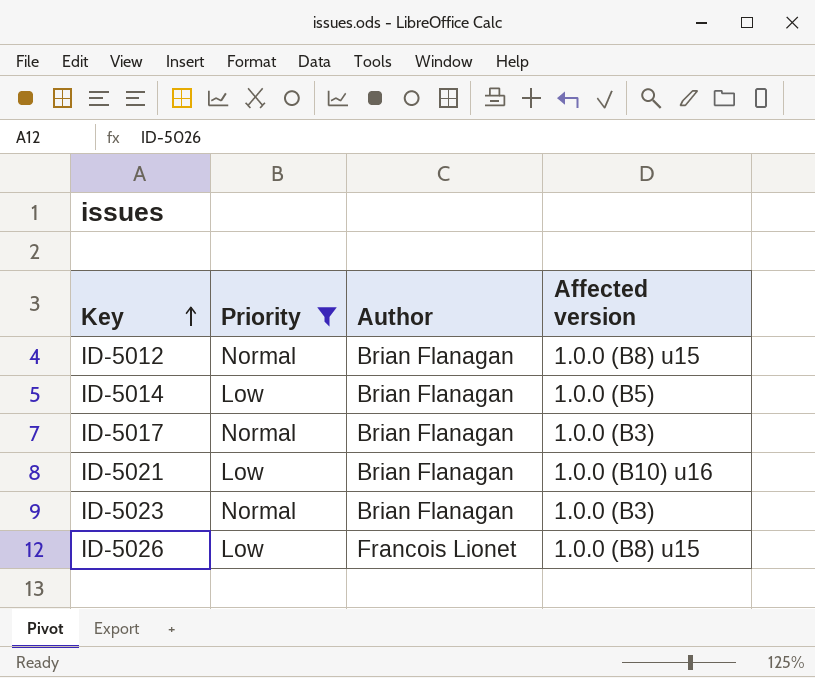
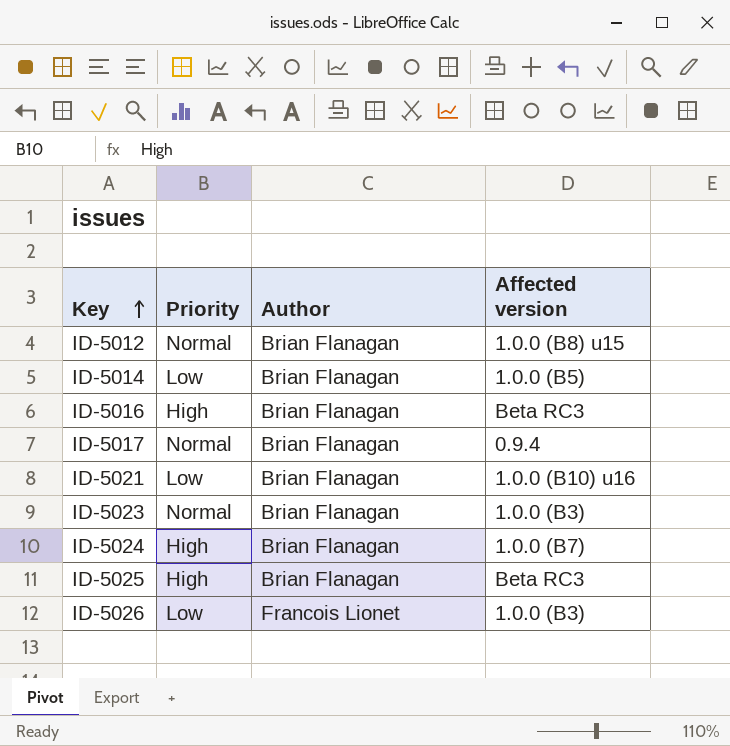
filter: Priority != High -> none
ID-5017 | Affected version: 1.0.0 (B3) -> 0.9.4
ID-5026 | Affected version: 1.0.0 (B8) u15 -> 1.0.0 (B3)

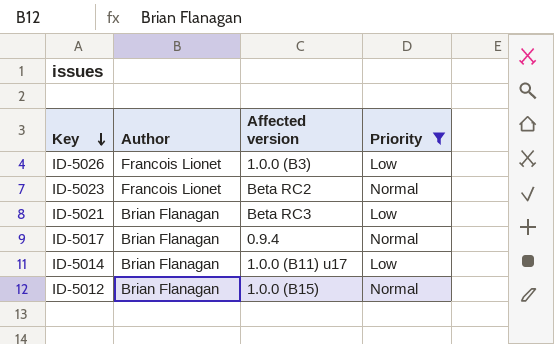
filter: none -> Priority != High
row order: Key ascending -> Key descending
column Priority | position: 2 -> 4
ID-5023 | Author: Brian Flanagan -> Francois Lionet
ID-5023 | Affected version: 1.0.0 (B3) -> Beta RC2
ID-5021 | Affected version: 1.0.0 (B10) u16 -> Beta RC3
ID-5014 | Affected version: 1.0.0 (B5) -> 1.0.0 (B11) u17
ID-5012 | Affected version: 1.0.0 (B8) u15 -> 1.0.0 (B15)

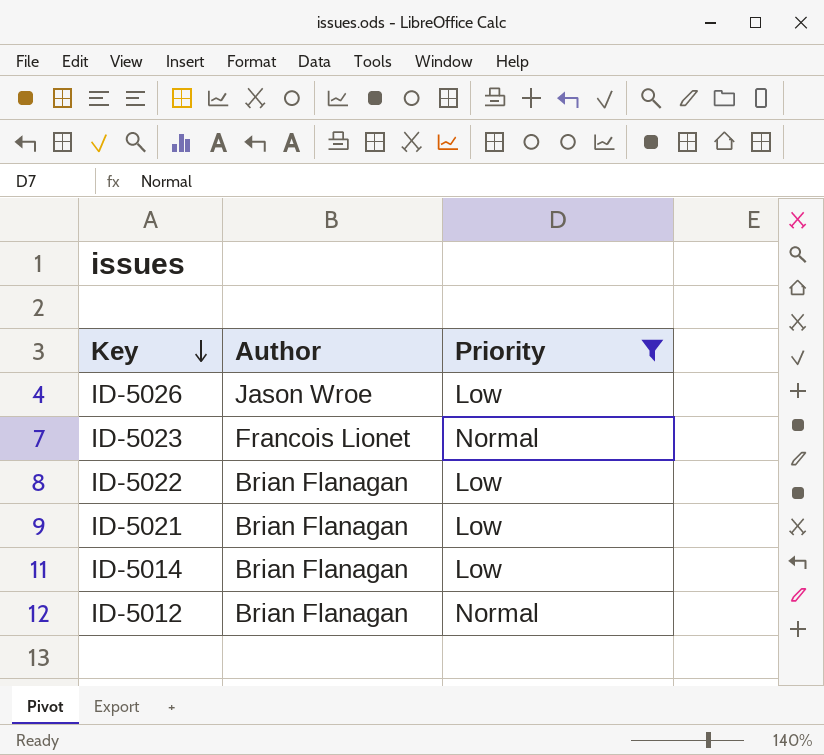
column Affected version | position: 3 -> none
row ID-5017: Brian Flanagan | 0.9.4 | Normal -> none
ID-5026 | Author: Francois Lionet -> Jason Wroe
row ID-5022: none -> Brian Flanagan | Low

